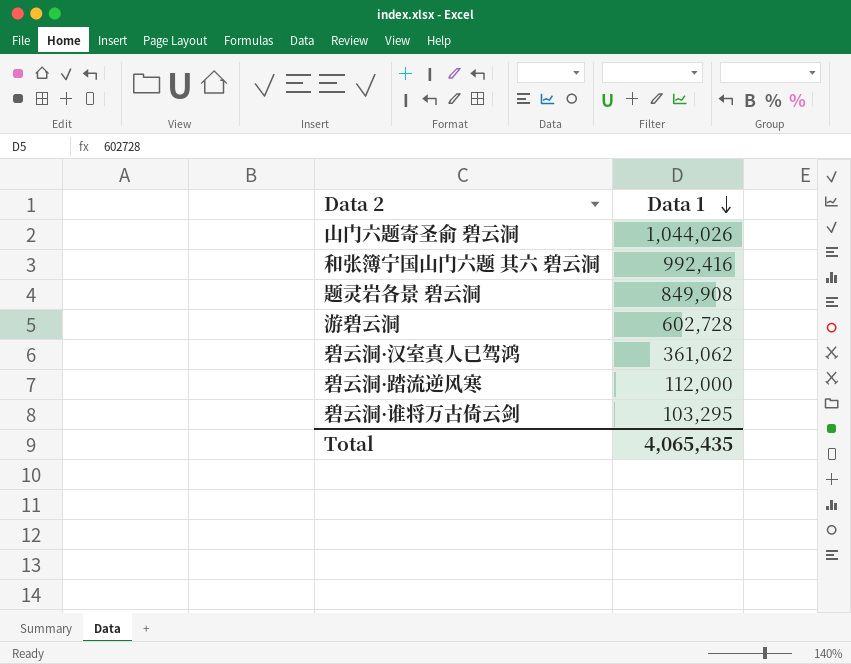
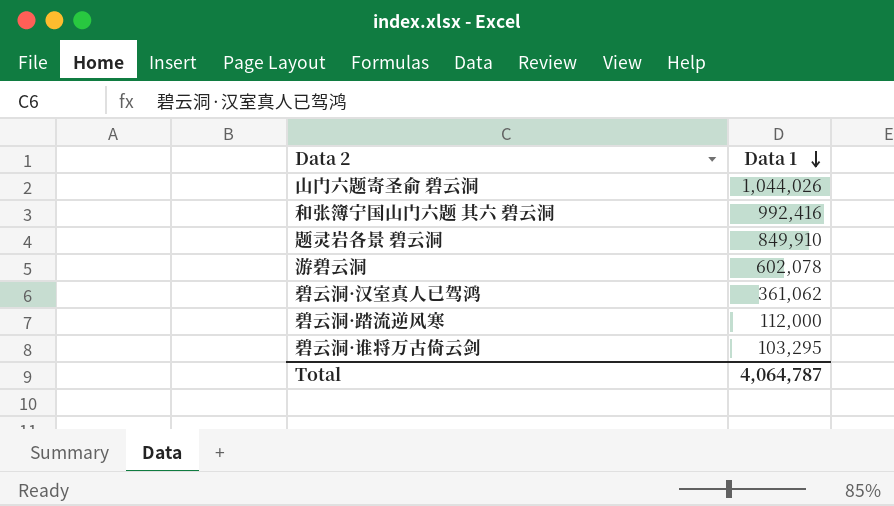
题灵岩各景 碧云洞 | Data 1: 849,908 -> 849,910
游碧云洞 | Data 1: 602,728 -> 602,078
Total | Data 1: 4,065,435 -> 4,064,787

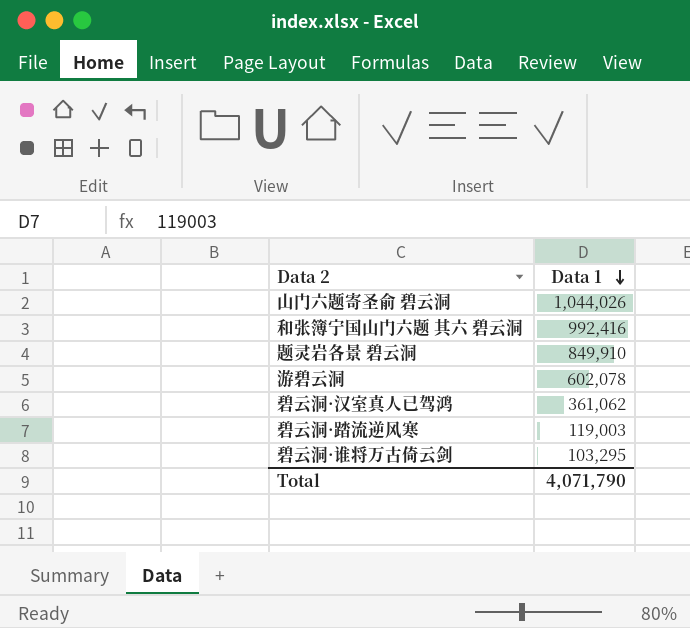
碧云洞·踏流逆风寒 | Data 1: 112,000 -> 119,003
Total | Data 1: 4,064,787 -> 4,071,790

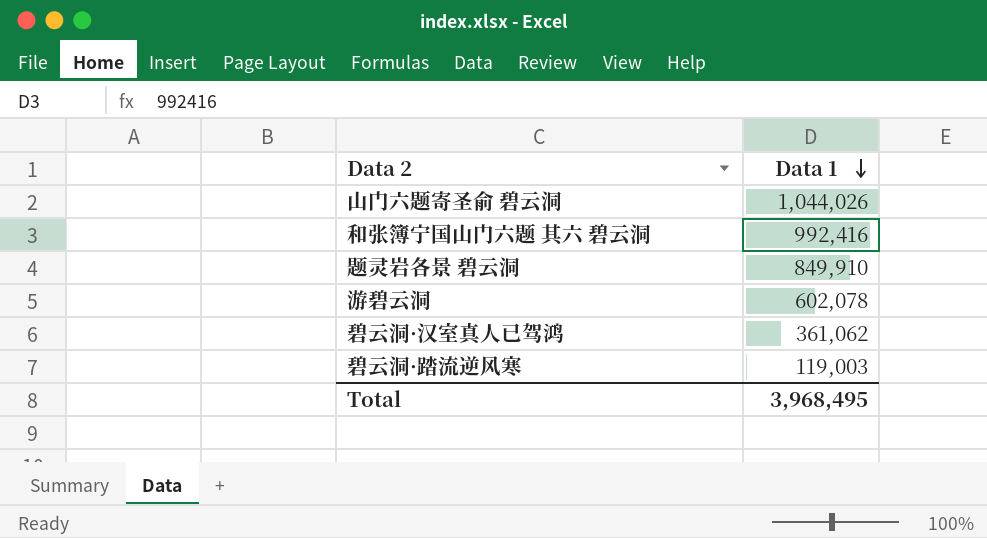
row 碧云洞·谁将万古倚云剑: 103,295 -> none
Total | Data 1: 4,071,790 -> 3,968,495

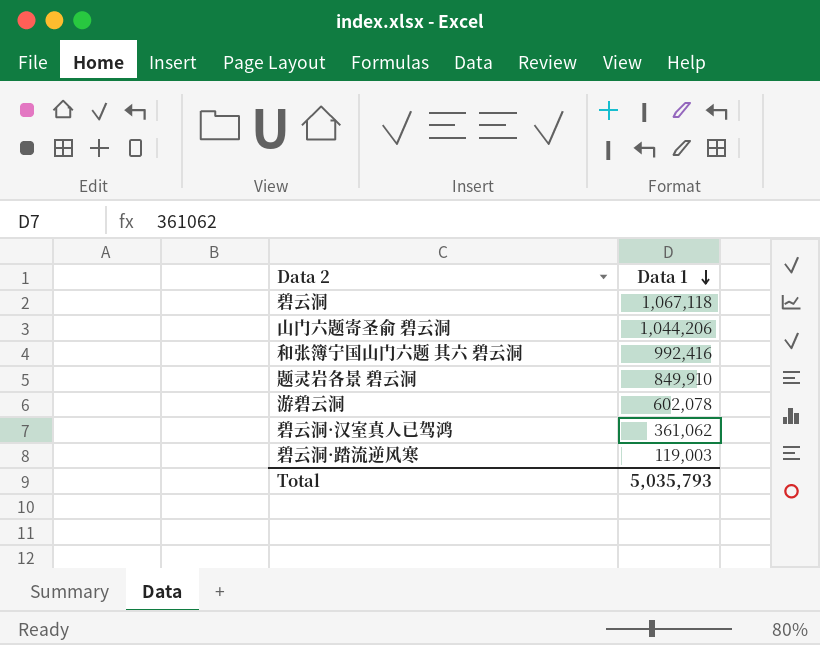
row 碧云洞: none -> 1,067,118
山门六题寄圣俞 碧云洞 | Data 1: 1,044,026 -> 1,044,206
Total | Data 1: 3,968,495 -> 5,035,793

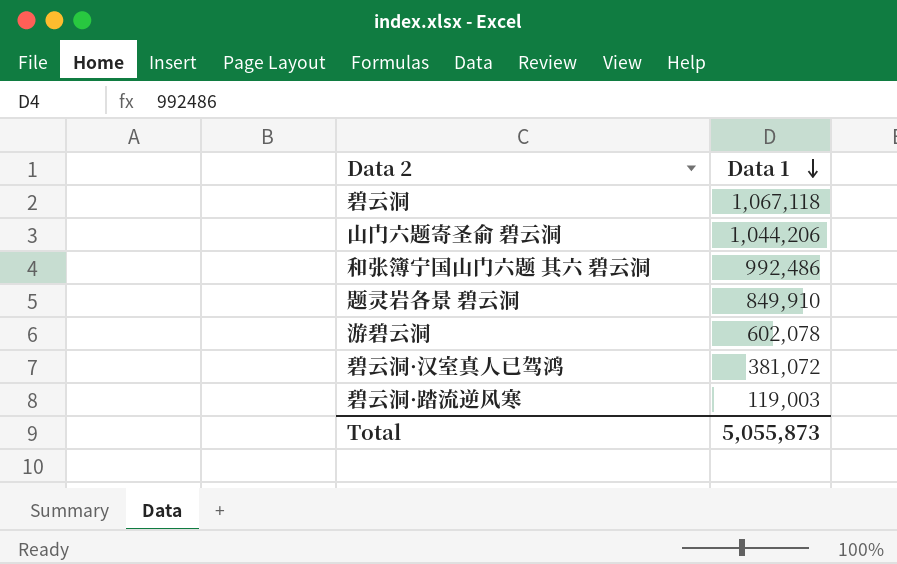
和张簿宁国山门六题 其六 碧云洞 | Data 1: 992,416 -> 992,486
碧云洞·汉室真人已驾鸿 | Data 1: 361,062 -> 381,072
Total | Data 1: 5,035,793 -> 5,055,873

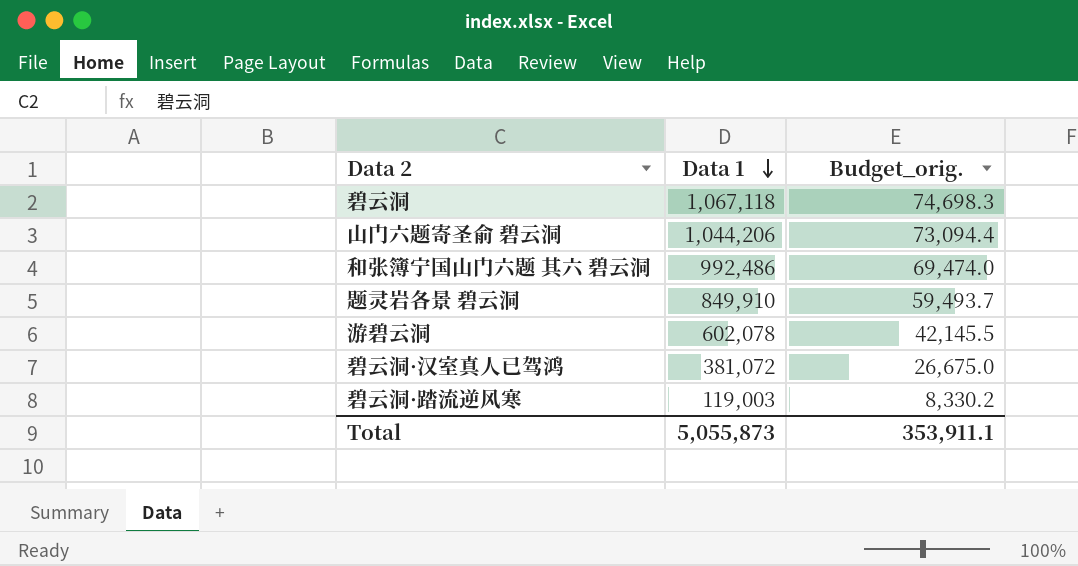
column Budget_orig. | formula: none -> [Data 1] * 0.07

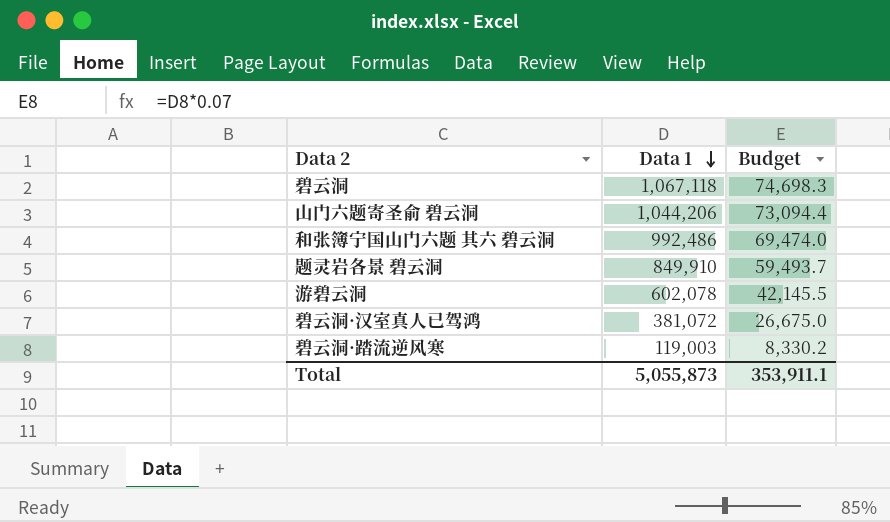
column name: Budget_orig. -> Budget

